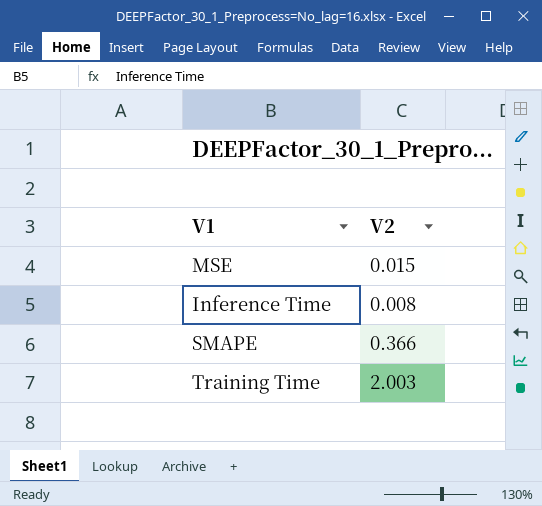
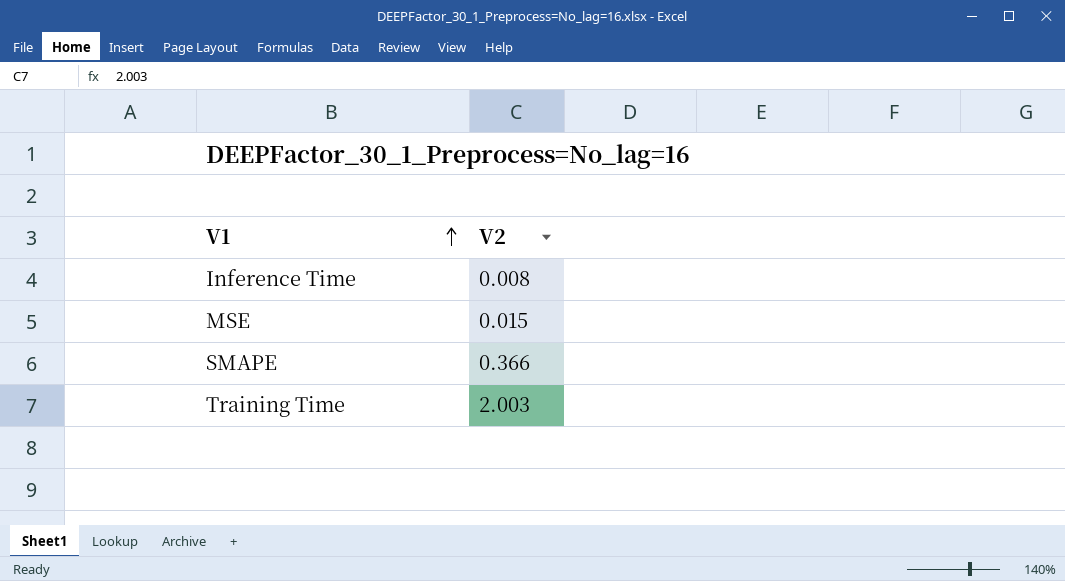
row order: none -> V1 ascending

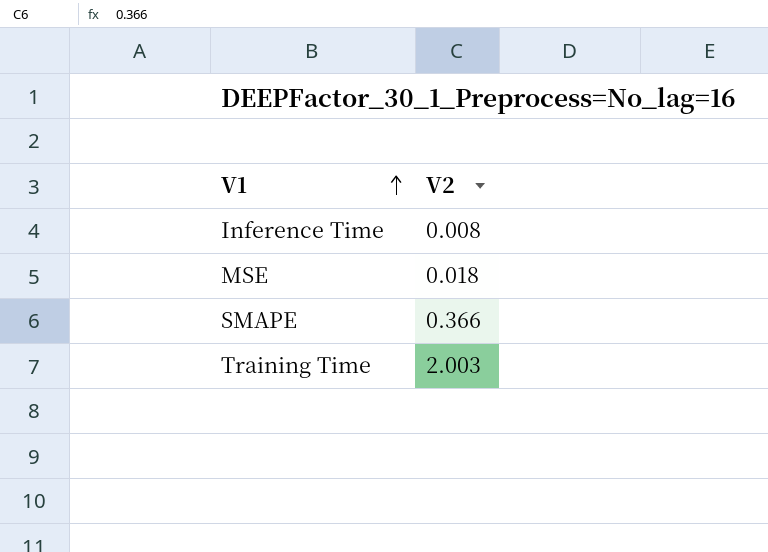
MSE | V2: 0.015 -> 0.018

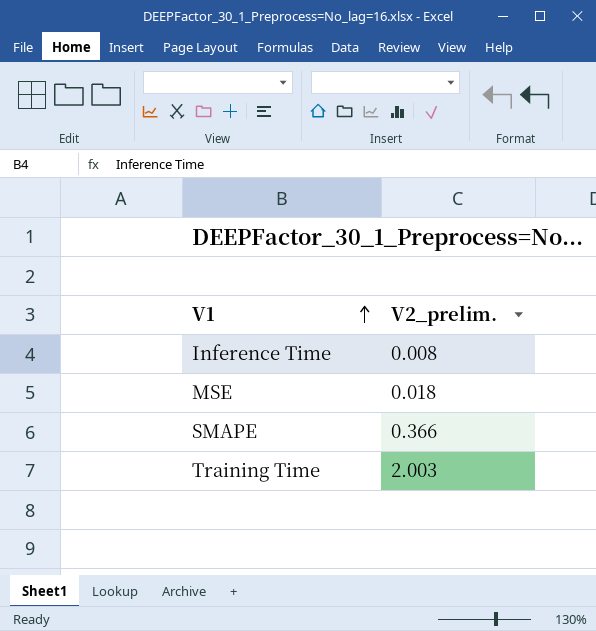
column name: V2 -> V2_prelim.

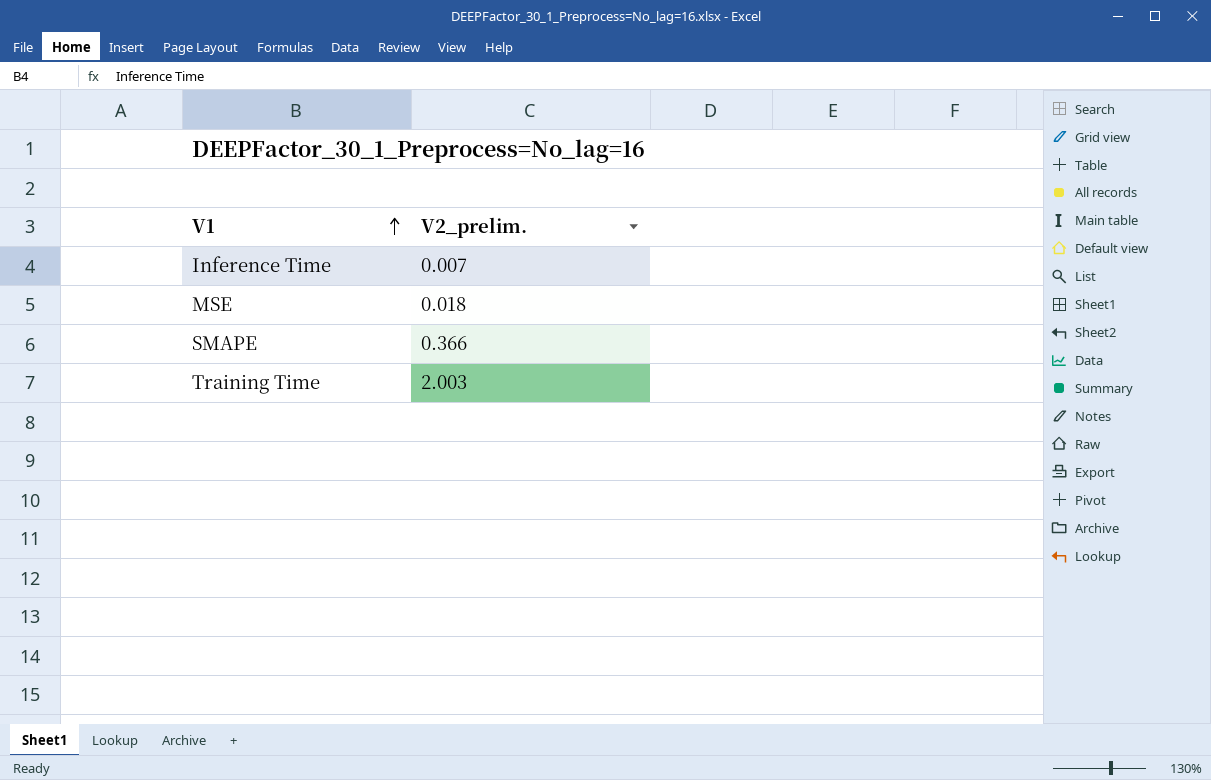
Inference Time | V2_prelim.: 0.008 -> 0.007

